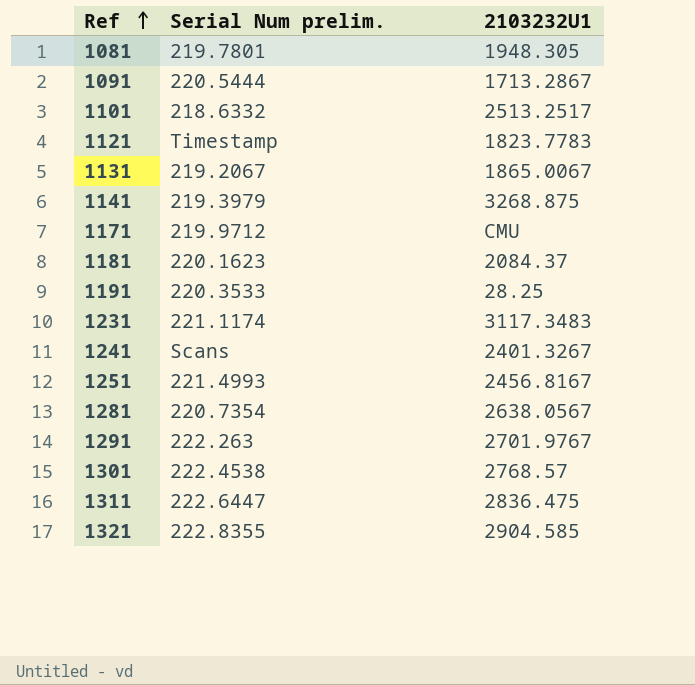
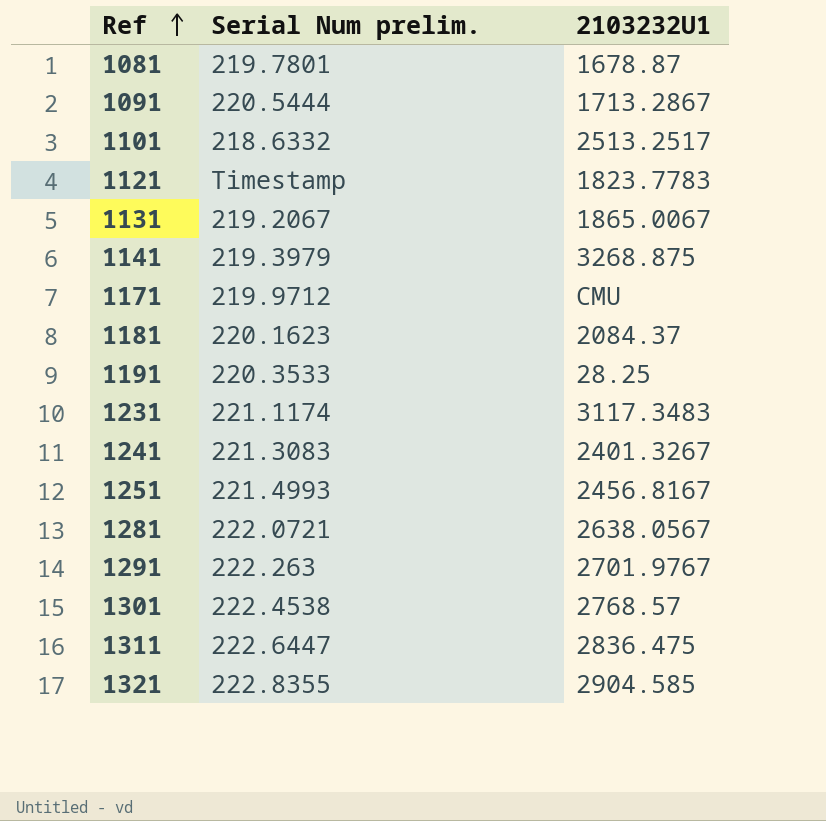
1081 | 2103232U1: 1948.305 -> 1678.87
1241 | Serial Num prelim.: Scans -> 221.3083
1281 | Serial Num prelim.: 220.7354 -> 222.0721

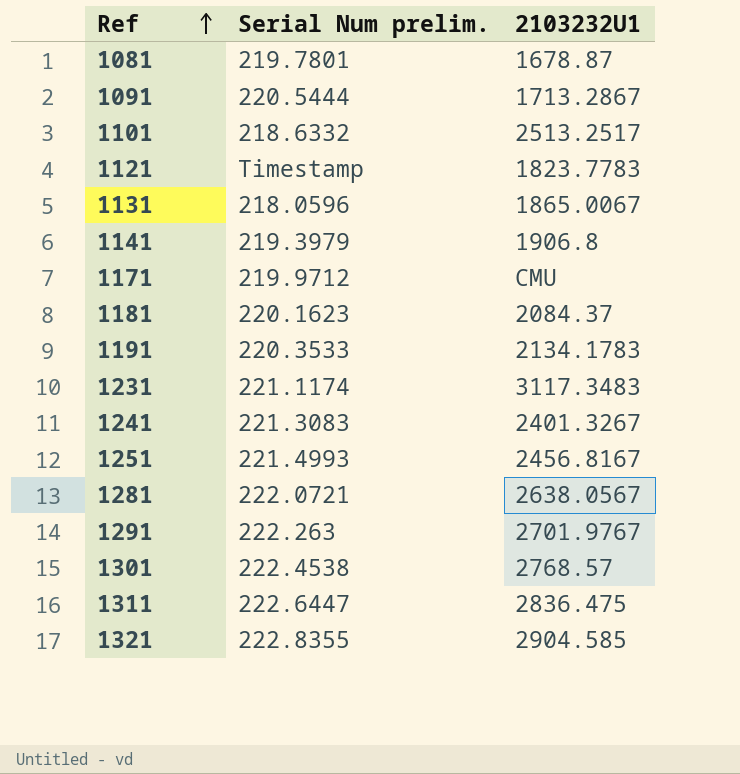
1131 | Serial Num prelim.: 219.2067 -> 218.0596
1141 | 2103232U1: 3268.875 -> 1906.8
1191 | 2103232U1: 28.25 -> 2134.1783

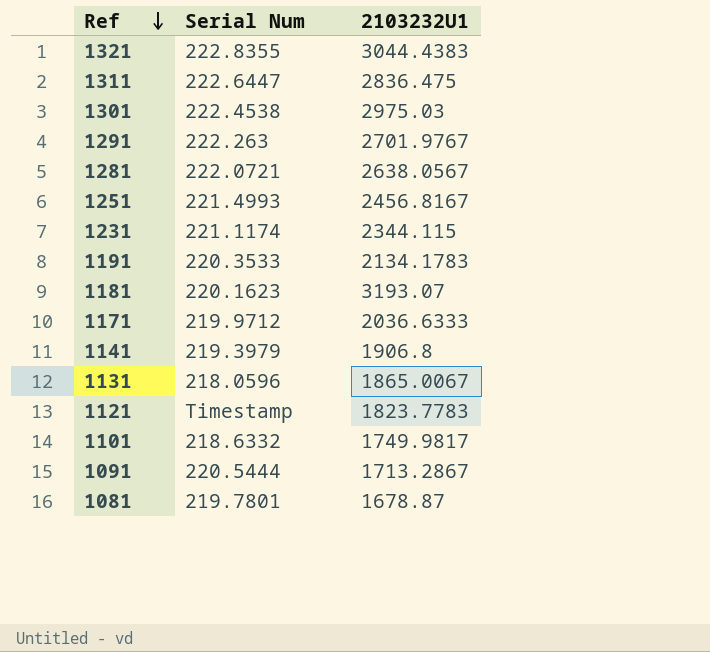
row order: Ref ascending -> Ref descending
column name: Serial Num prelim. -> Serial Num
row 1241: 221.3083 | 2401.3267 -> none
1321 | 2103232U1: 2904.585 -> 3044.4383
1301 | 2103232U1: 2768.57 -> 2975.03
1231 | 2103232U1: 3117.3483 -> 2344.115
1181 | 2103232U1: 2084.37 -> 3193.07
1171 | 2103232U1: CMU -> 2036.6333
1101 | 2103232U1: 2513.2517 -> 1749.9817

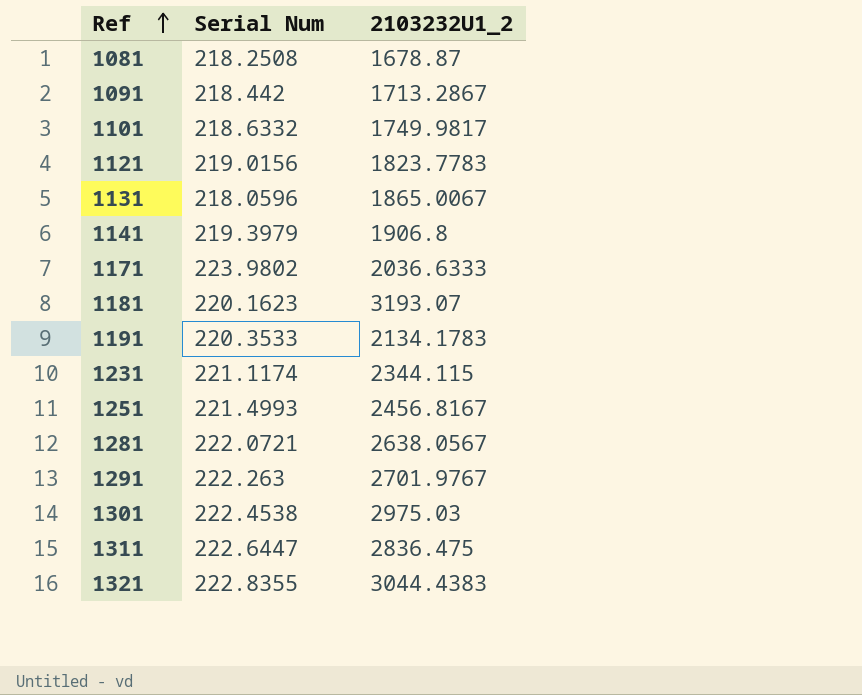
row order: Ref descending -> Ref ascending
column name: 2103232U1 -> 2103232U1_2
1081 | Serial Num: 219.7801 -> 218.2508
1091 | Serial Num: 220.5444 -> 218.442
1121 | Serial Num: Timestamp -> 219.0156
1171 | Serial Num: 219.9712 -> 223.9802

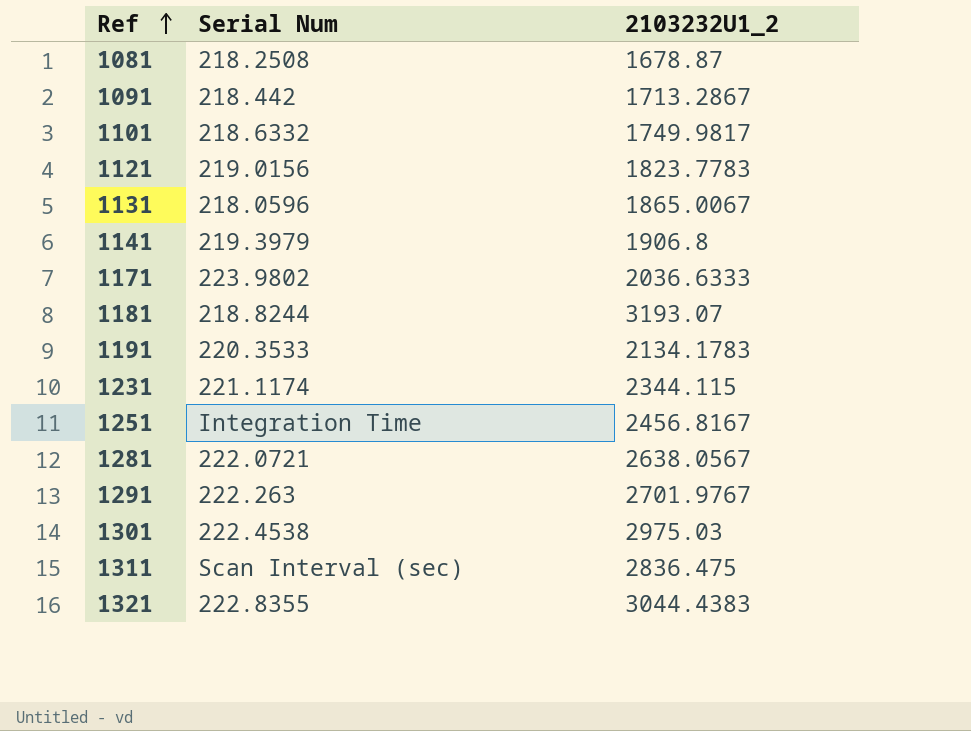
1181 | Serial Num: 220.1623 -> 218.8244
1251 | Serial Num: 221.4993 -> Integration Time
1311 | Serial Num: 222.6447 -> Scan Interval (sec)

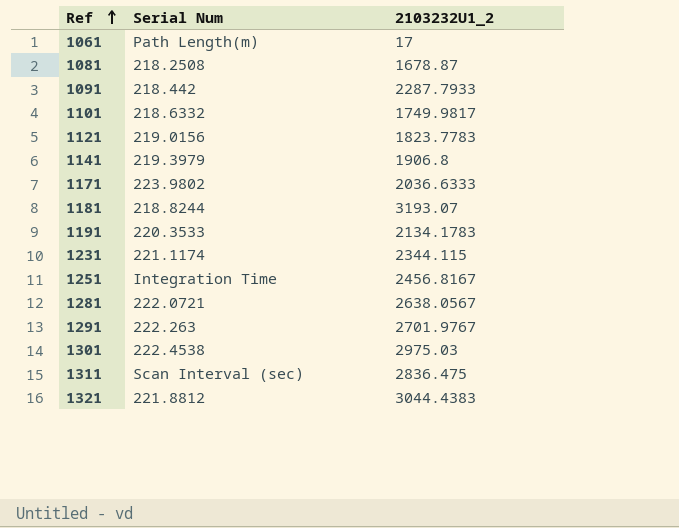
row 1131: 218.0596 | 1865.0067 -> none
row 1061: none -> Path Length(m) | 17
1091 | 2103232U1_2: 1713.2867 -> 2287.7933
1321 | Serial Num: 222.8355 -> 221.8812

